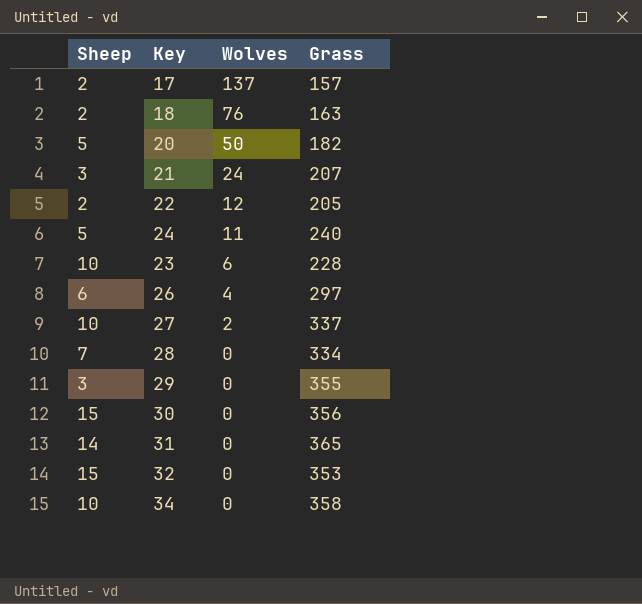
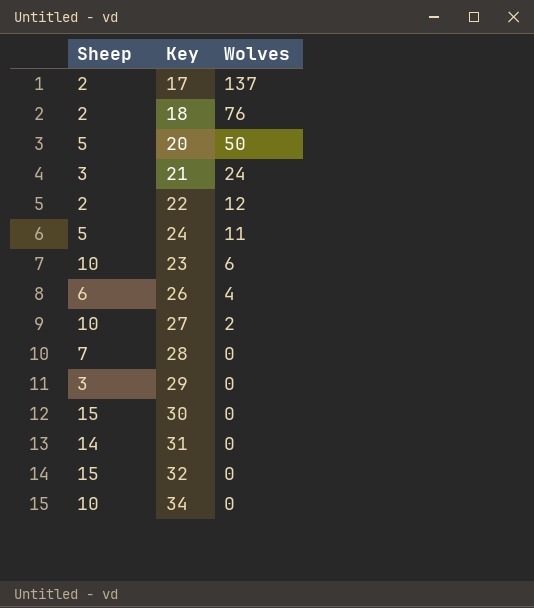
column Grass | position: 4 -> none

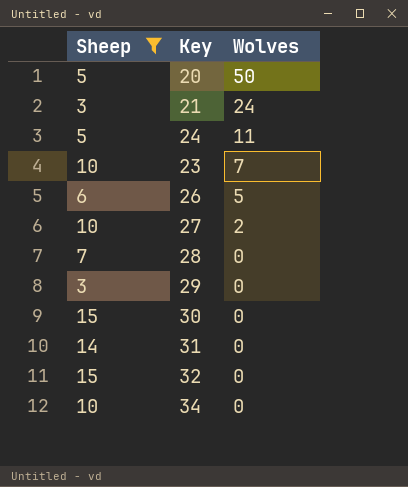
filter: none -> Sheep != 2
23 | Wolves: 6 -> 7
26 | Wolves: 4 -> 5

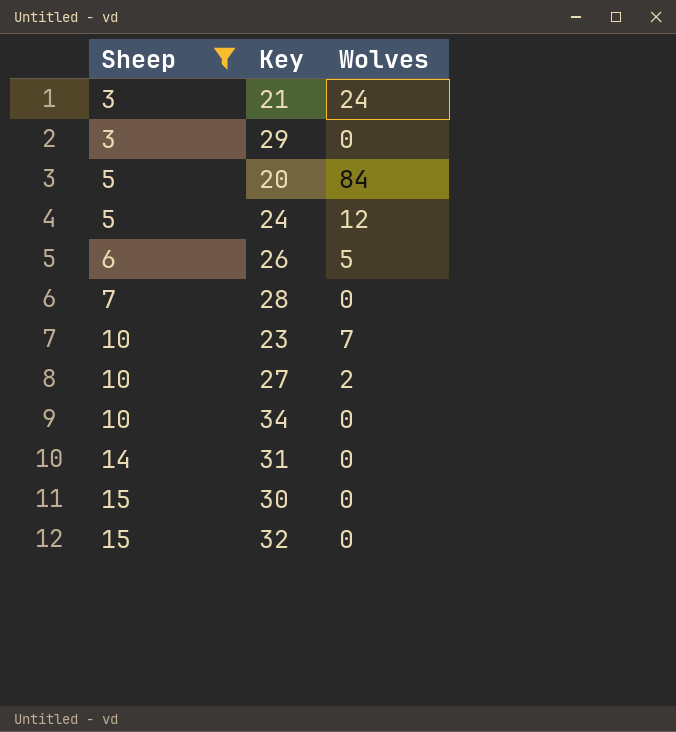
row order: Wolves descending -> Sheep ascending
20 | Wolves: 50 -> 84
24 | Wolves: 11 -> 12

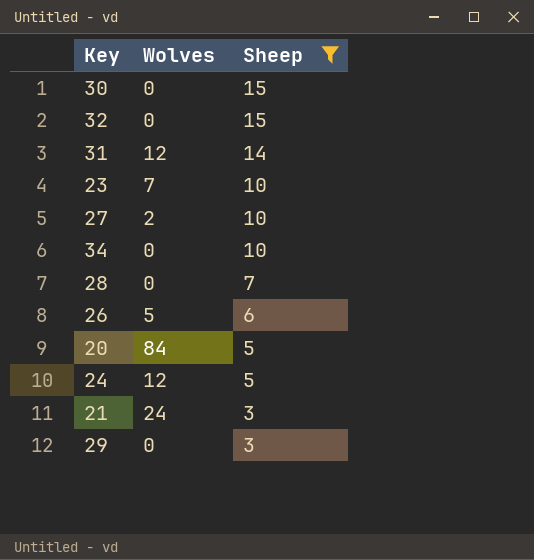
row order: Sheep ascending -> Sheep descending
column Sheep | position: 1 -> 3
31 | Wolves: 0 -> 12

